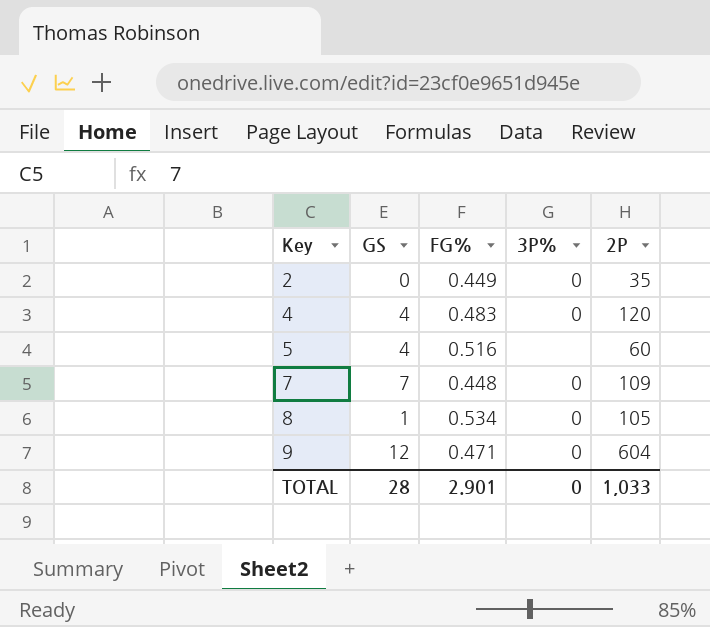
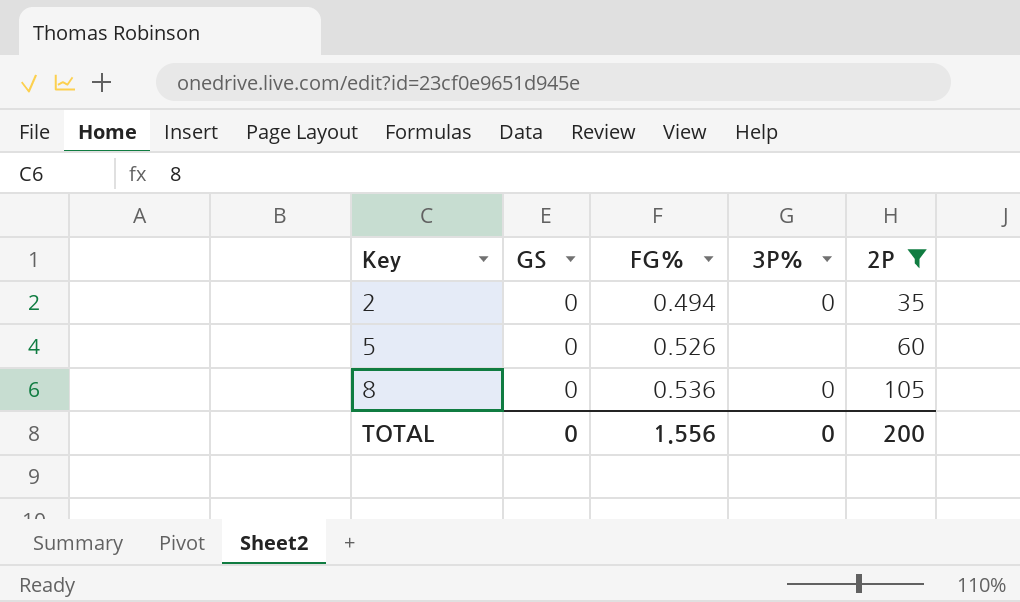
filter: none -> 2P <= 105
2 | FG%: 0.449 -> 0.494
5 | GS: 4 -> 0
5 | FG%: 0.516 -> 0.526
8 | GS: 1 -> 0
8 | FG%: 0.534 -> 0.536
TOTAL | GS: 28 -> 0
TOTAL | FG%: 2.901 -> 1.556
TOTAL | 2P: 1,033 -> 200

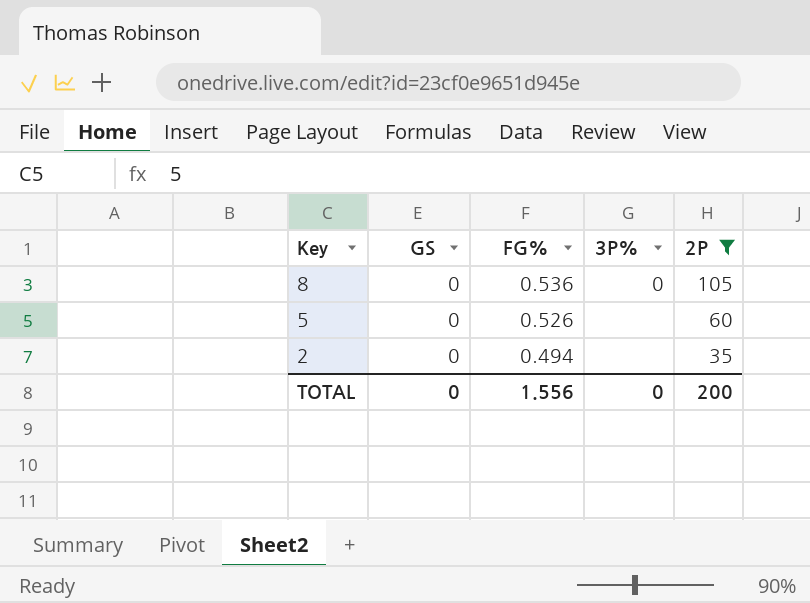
row order: Key ascending -> Key descending
2 | 3P%: 0 -> none

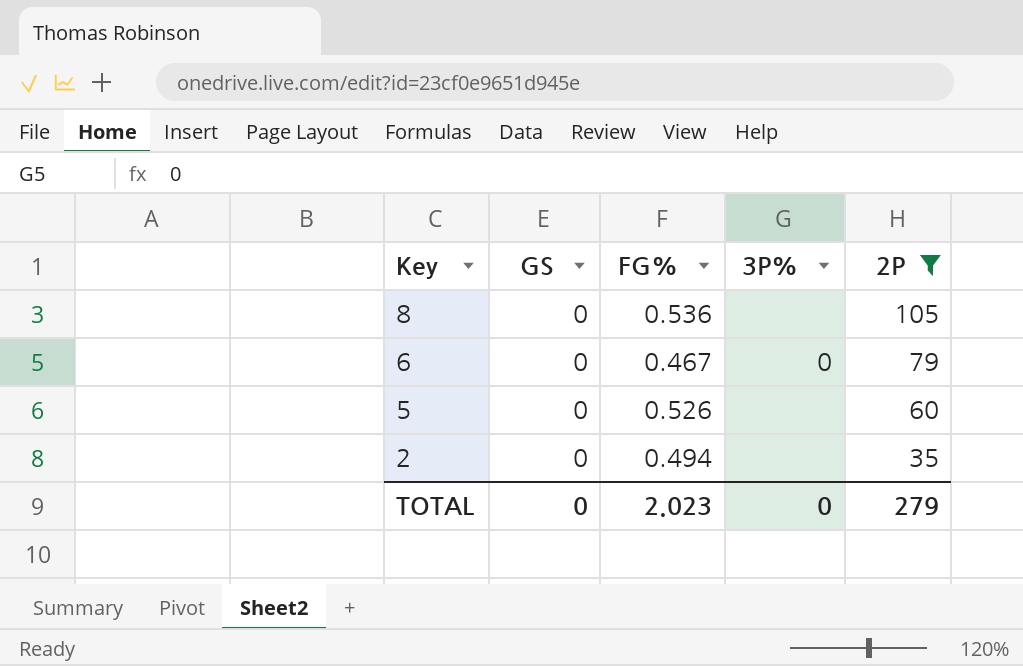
8 | 3P%: 0 -> none
row 6: none -> 0 | 0.467 | 0 | 79
TOTAL | FG%: 1.556 -> 2.023
TOTAL | 2P: 200 -> 279

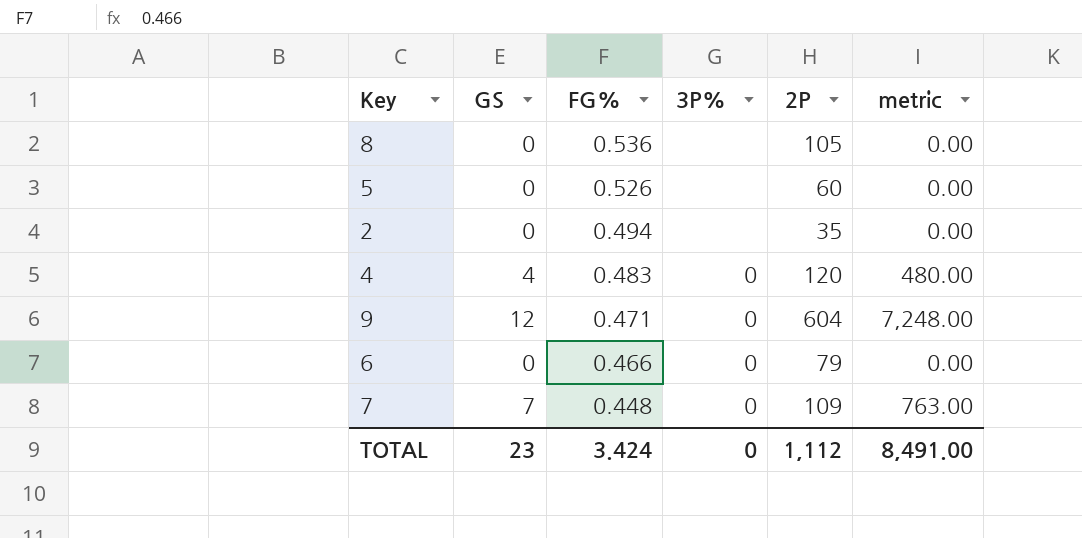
filter: 2P <= 105 -> none
row order: Key descending -> FG% descending
column metric | formula: none -> [GS] * [2P]
6 | FG%: 0.467 -> 0.466
TOTAL | GS: 0 -> 23
TOTAL | FG%: 2.023 -> 3.424
TOTAL | 2P: 279 -> 1,112

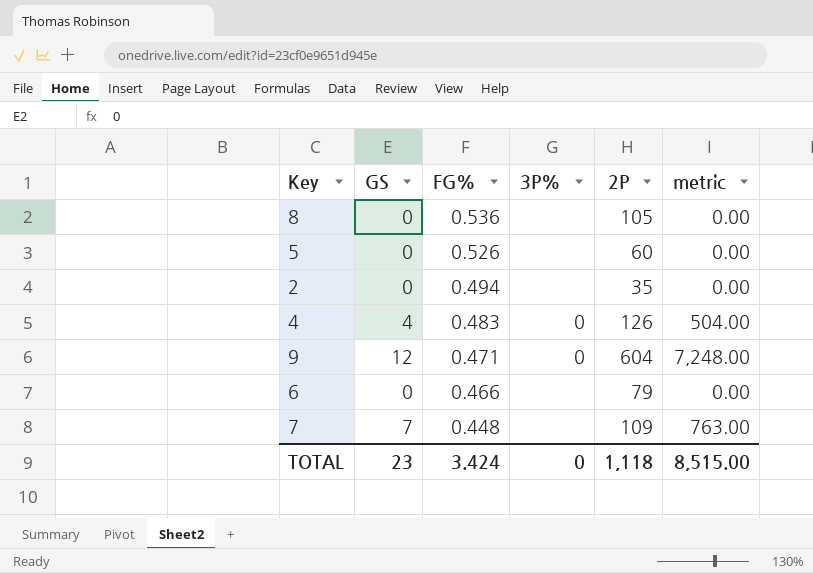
4 | 2P: 120 -> 126
4 | metric: 480.00 -> 504.00
6 | 3P%: 0 -> none
7 | 3P%: 0 -> none
TOTAL | 2P: 1,112 -> 1,118
TOTAL | metric: 8,491.00 -> 8,515.00

